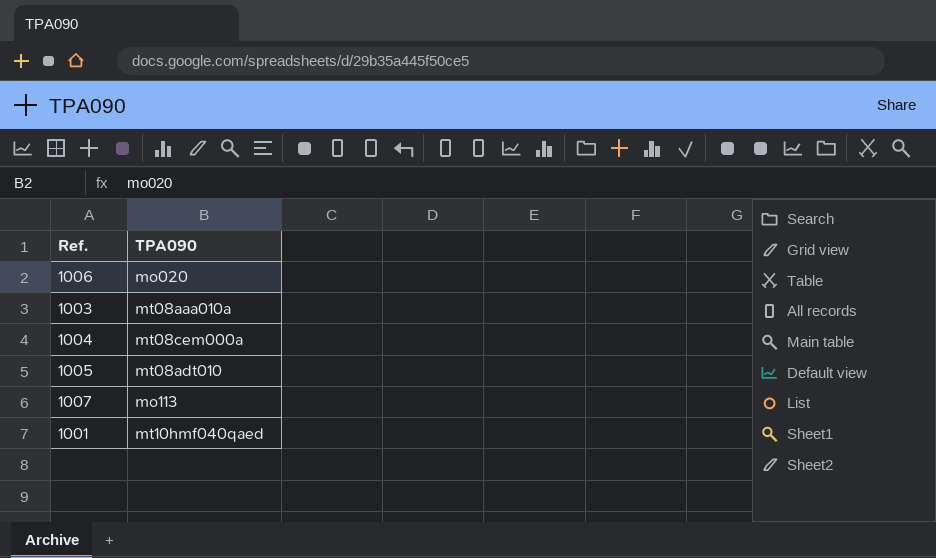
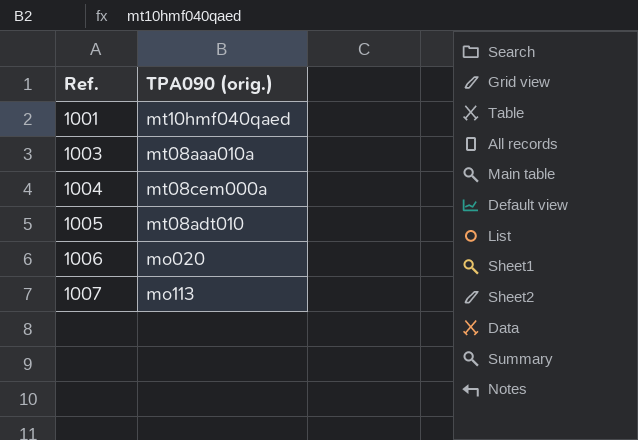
row order: none -> Ref. ascending
column name: TPA090 -> TPA090 (orig.)

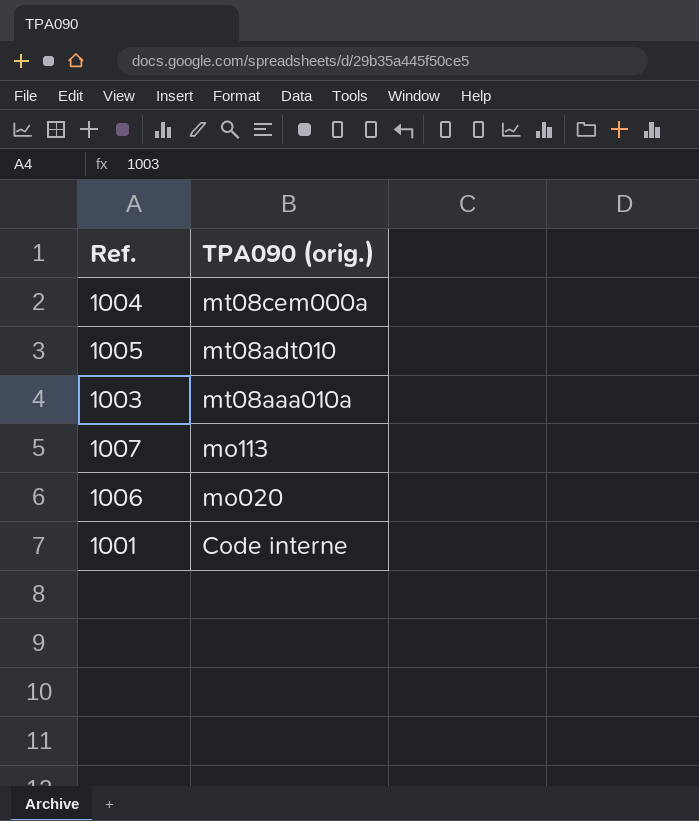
row order: Ref. ascending -> TPA090 (orig.) descending
1001 | TPA090 (orig.): mt10hmf040qaed -> Code interne

